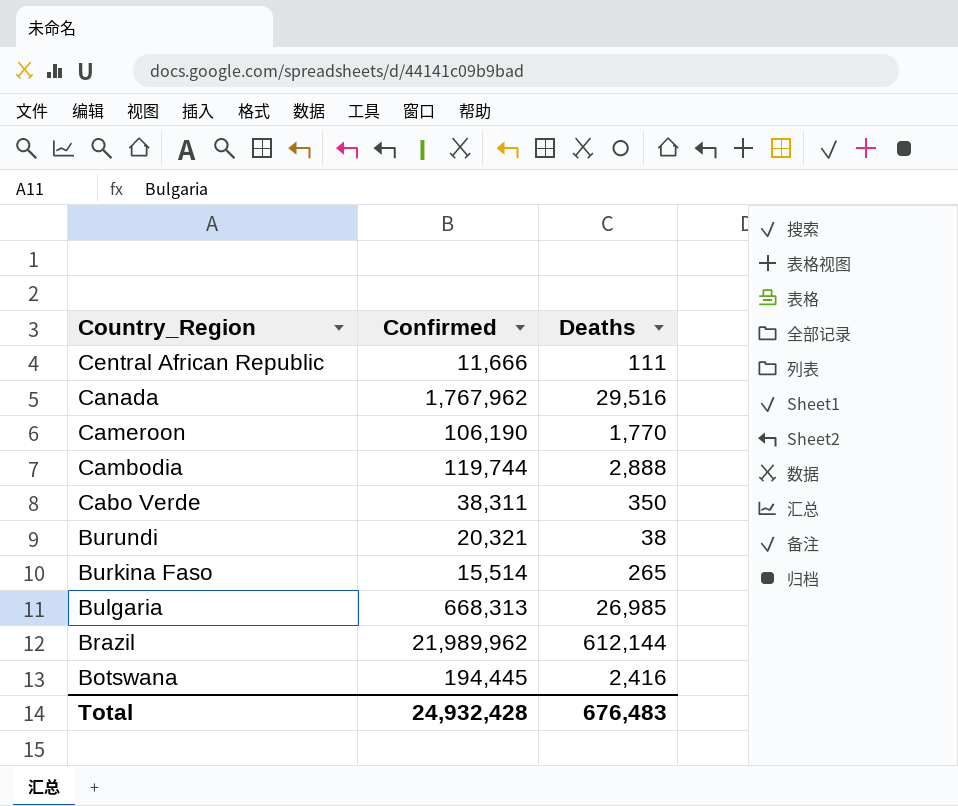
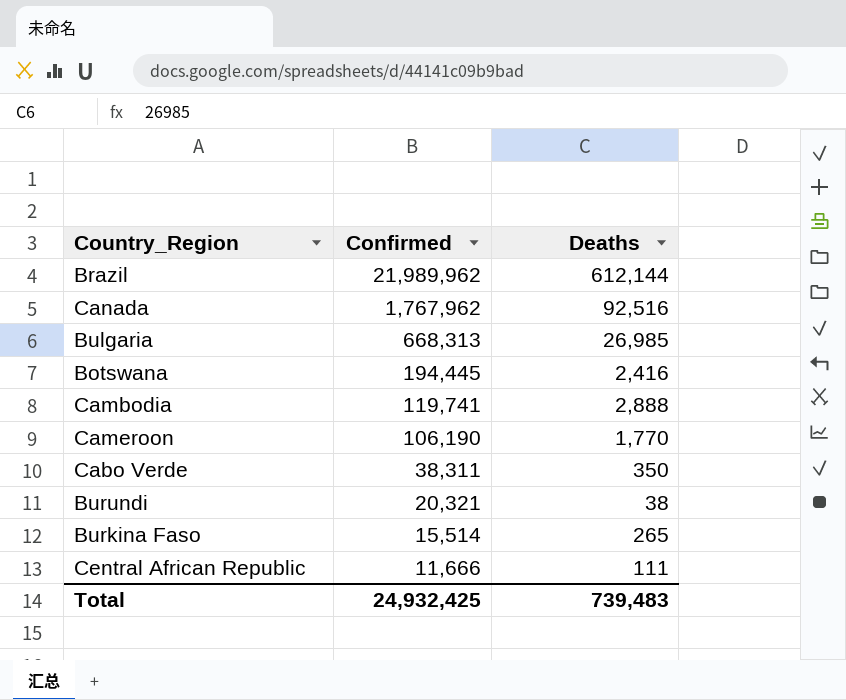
row order: Country_Region descending -> Confirmed descending
Canada | Deaths: 29,516 -> 92,516
Cambodia | Confirmed: 119,744 -> 119,741
Total | Confirmed: 24,932,428 -> 24,932,425
Total | Deaths: 676,483 -> 739,483

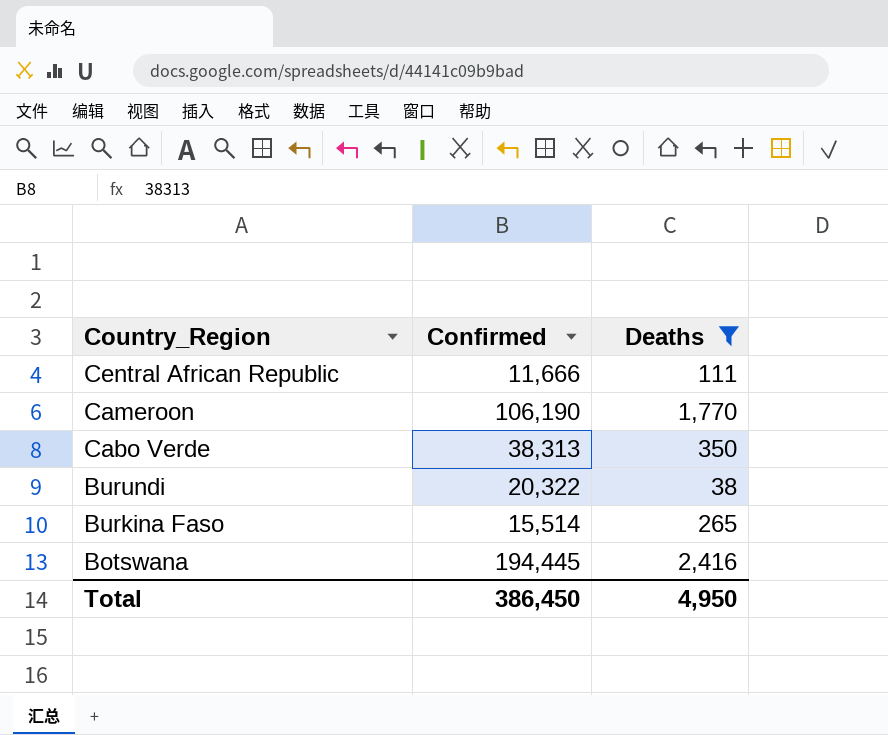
filter: none -> Deaths <= 2,416
row order: Confirmed descending -> Country_Region descending
Cabo Verde | Confirmed: 38,311 -> 38,313
Burundi | Confirmed: 20,321 -> 20,322
Total | Confirmed: 24,932,425 -> 386,450
Total | Deaths: 739,483 -> 4,950

